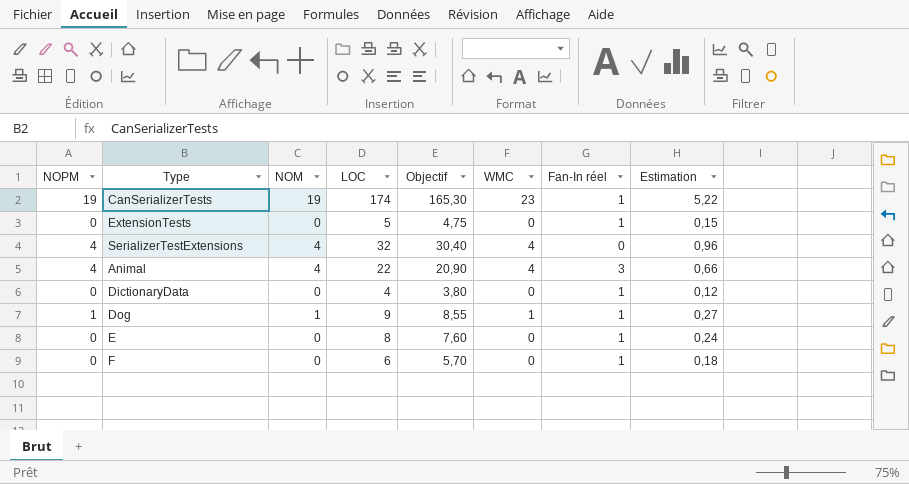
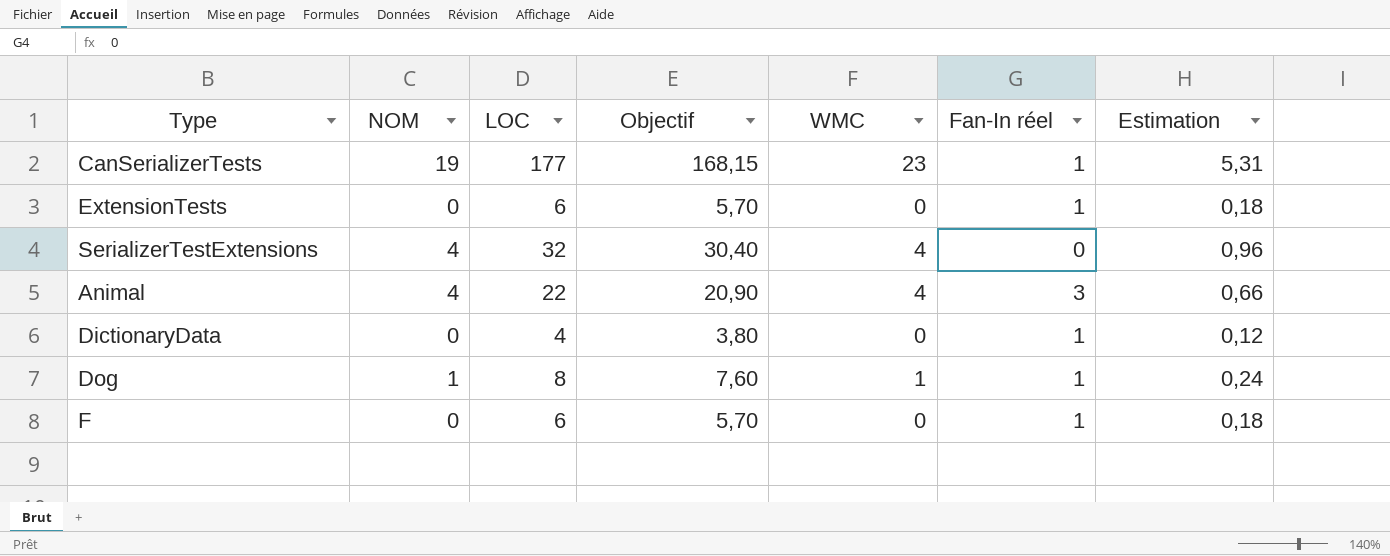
column NOPM | position: 1 -> none
row E: 0 | 0 | 8 | 7,60 | 0 | 1 | 0,24 -> none
CanSerializerTests | LOC: 174 -> 177
CanSerializerTests | Objectif: 165,30 -> 168,15
CanSerializerTests | Estimation: 5,22 -> 5,31
ExtensionTests | LOC: 5 -> 6
ExtensionTests | Objectif: 4,75 -> 5,70
ExtensionTests | Estimation: 0,15 -> 0,18
Dog | LOC: 9 -> 8
Dog | Objectif: 8,55 -> 7,60
Dog | Estimation: 0,27 -> 0,24

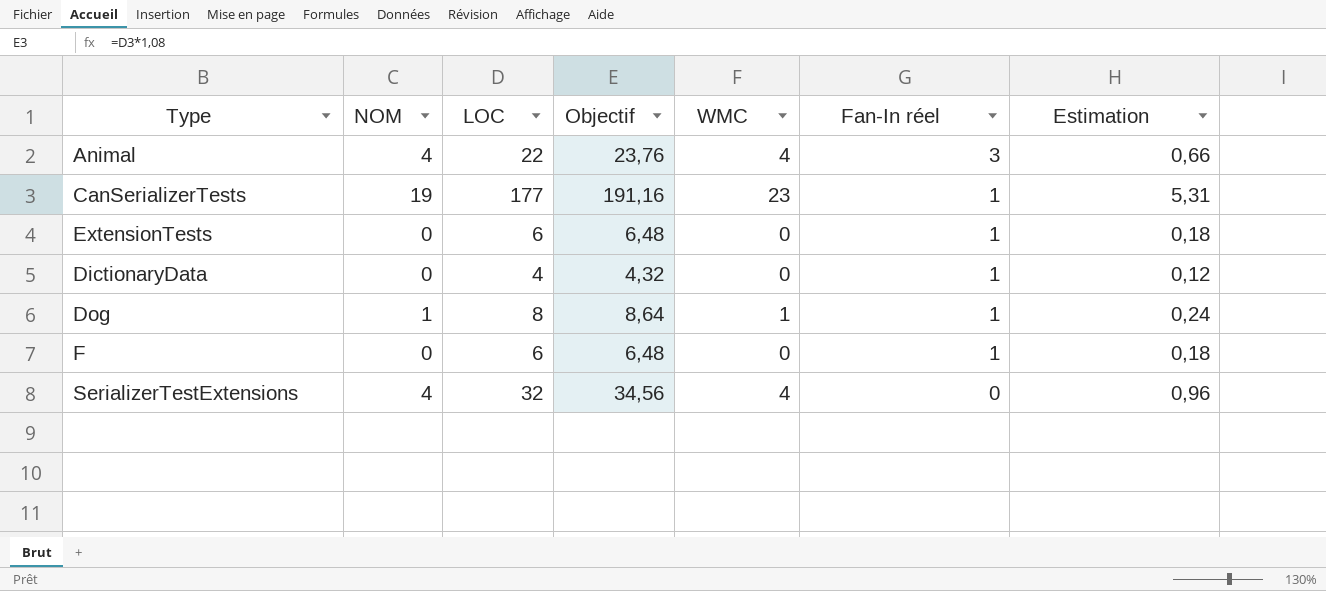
row order: none -> Fan-In réel descending
column Objectif | formula: [LOC] * 0,95 -> [LOC] * 1,08

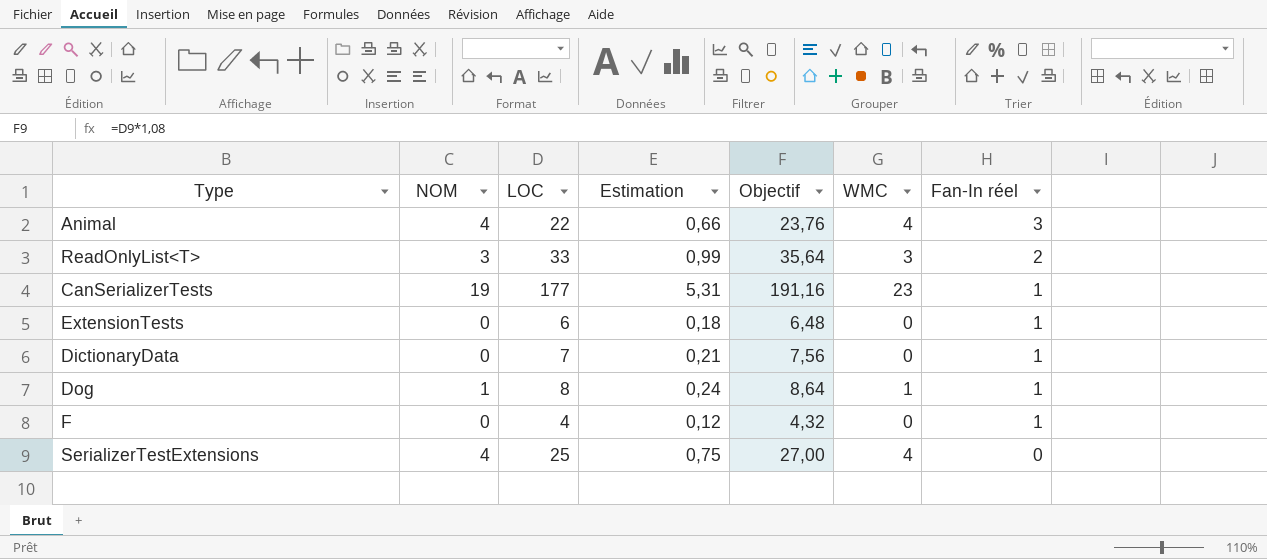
column Estimation | position: 7 -> 4
row ReadOnlyList<T>: none -> 3 | 33 | 0,99 | 35,64 | 3 | 2
DictionaryData | LOC: 4 -> 7
DictionaryData | Estimation: 0,12 -> 0,21
DictionaryData | Objectif: 4,32 -> 7,56
F | LOC: 6 -> 4
F | Estimation: 0,18 -> 0,12
F | Objectif: 6,48 -> 4,32
SerializerTestExtensions | LOC: 32 -> 25
SerializerTestExtensions | Estimation: 0,96 -> 0,75
SerializerTestExtensions | Objectif: 34,56 -> 27,00

